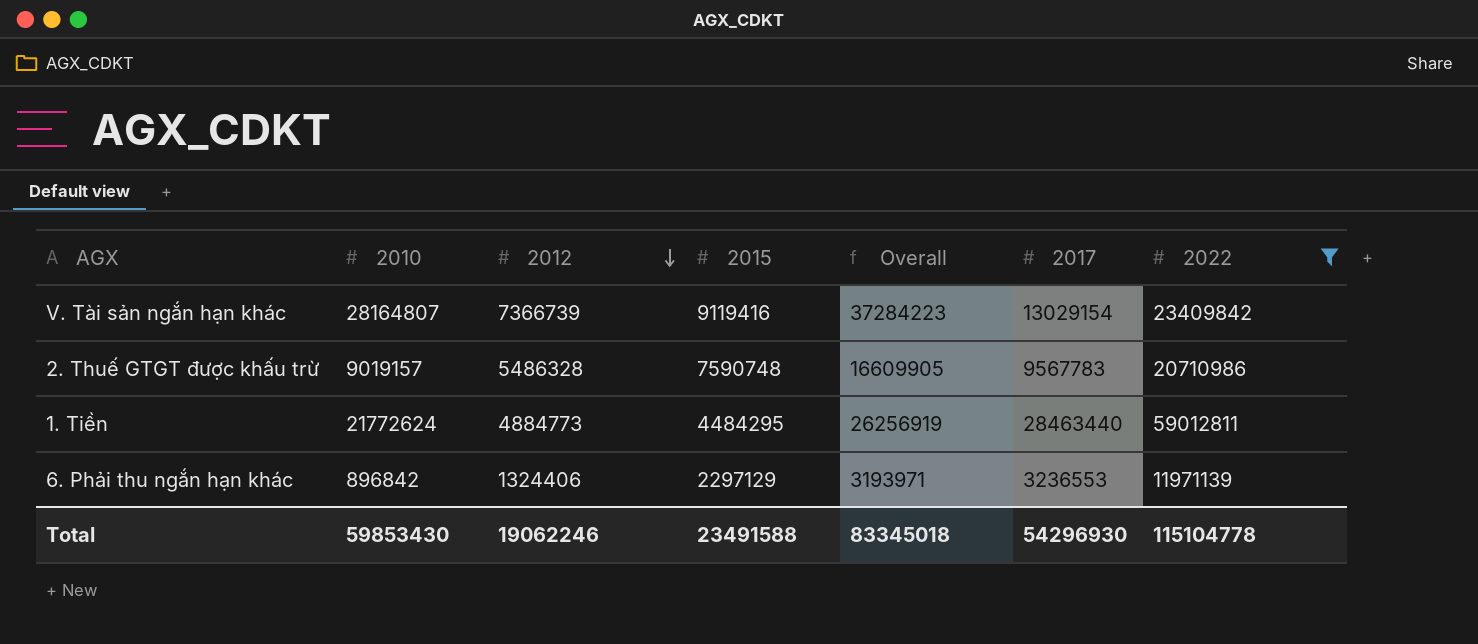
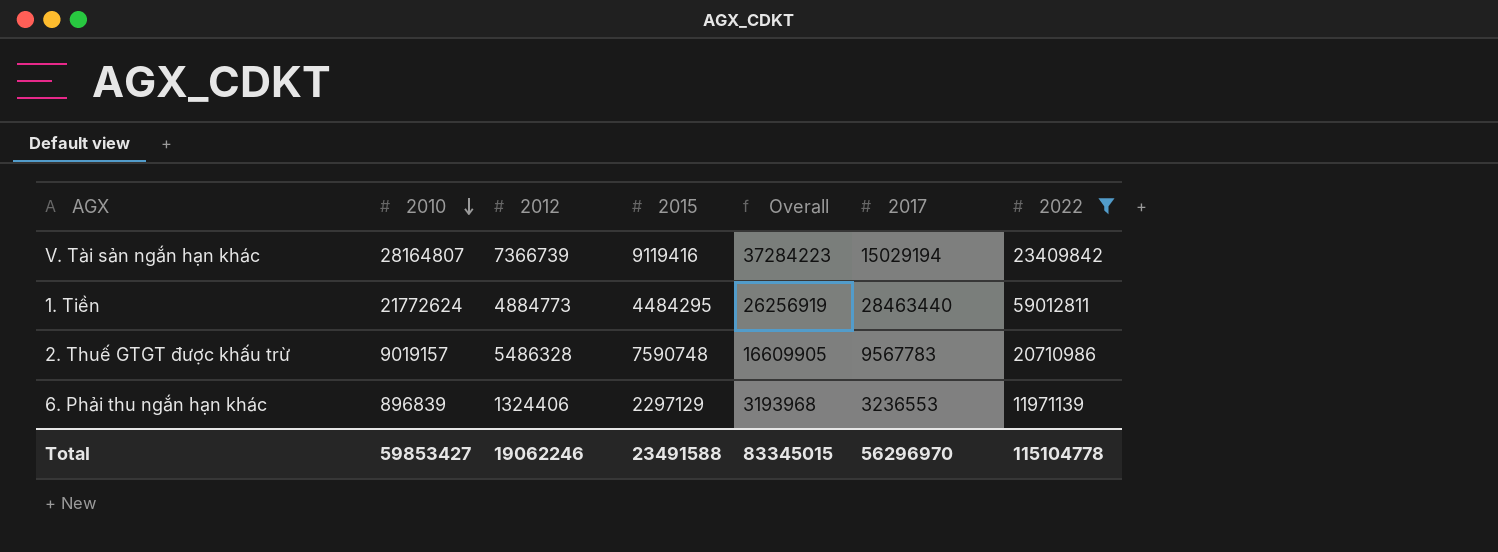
row order: 2012 descending -> 2010 descending
V. Tài sản ngắn hạn khác | 2017: 13029154 -> 15029194
6. Phải thu ngắn hạn khác | 2010: 896842 -> 896839
6. Phải thu ngắn hạn khác | Overall: 3193971 -> 3193968
Total | 2010: 59853430 -> 59853427
Total | Overall: 83345018 -> 83345015
Total | 2017: 54296930 -> 56296970

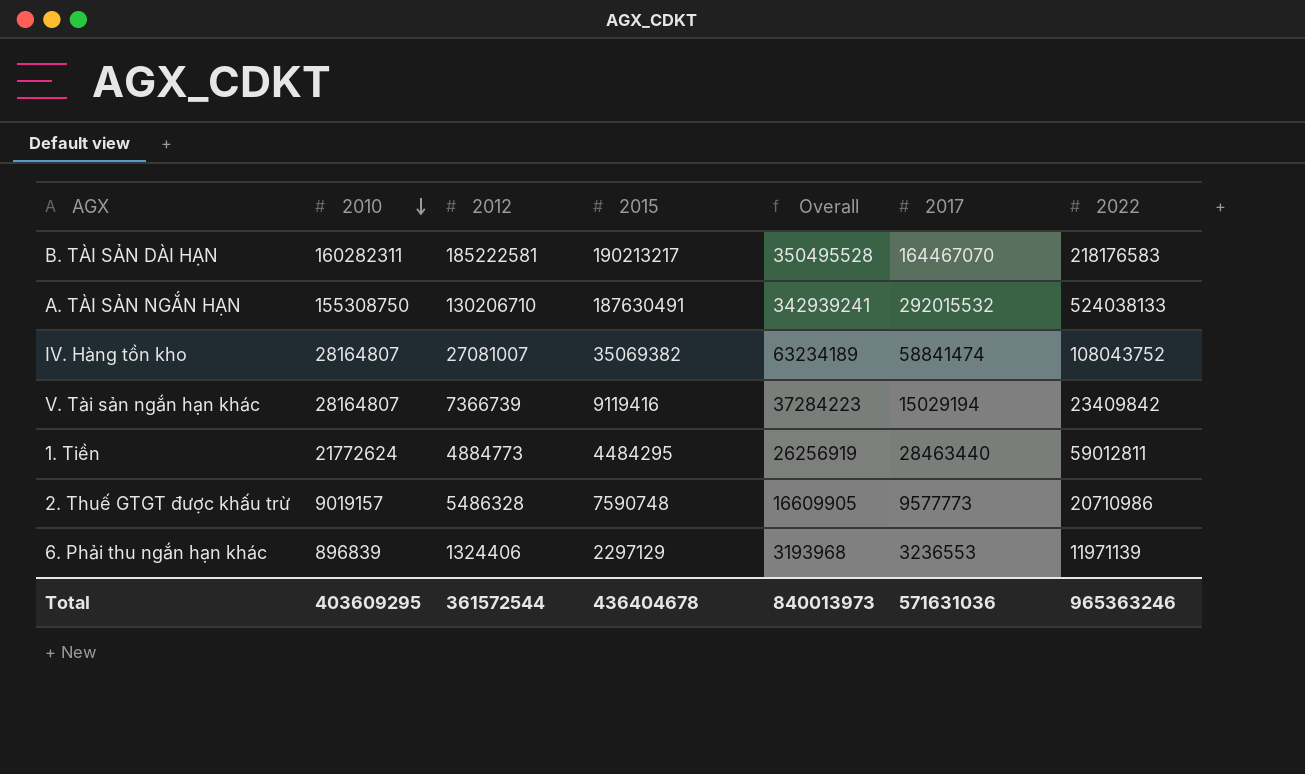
filter: 2022 <= 59012811 -> none
2. Thuế GTGT được khấu trừ | 2017: 9567783 -> 9577773
Total | 2010: 59853427 -> 403609295
Total | 2012: 19062246 -> 361572544
Total | 2015: 23491588 -> 436404678
Total | Overall: 83345015 -> 840013973
Total | 2017: 56296970 -> 571631036
Total | 2022: 115104778 -> 965363246

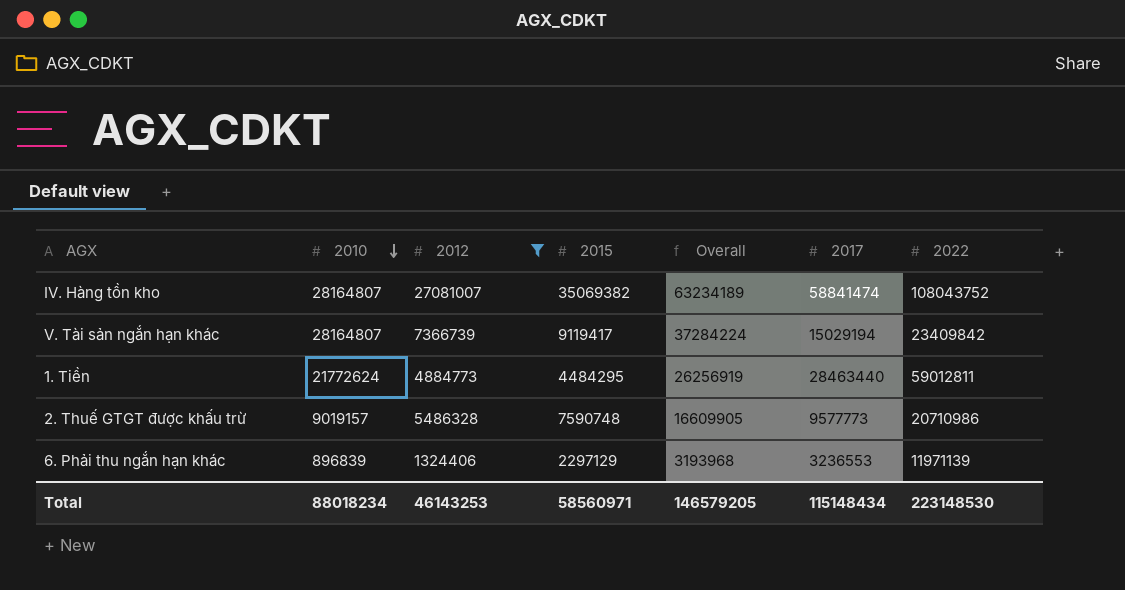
filter: none -> 2012 <= 27081007
V. Tài sản ngắn hạn khác | 2015: 9119416 -> 9119417
V. Tài sản ngắn hạn khác | Overall: 37284223 -> 37284224
Total | 2010: 403609295 -> 88018234
Total | 2012: 361572544 -> 46143253
Total | 2015: 436404678 -> 58560971
Total | Overall: 840013973 -> 146579205
Total | 2017: 571631036 -> 115148434
Total | 2022: 965363246 -> 223148530

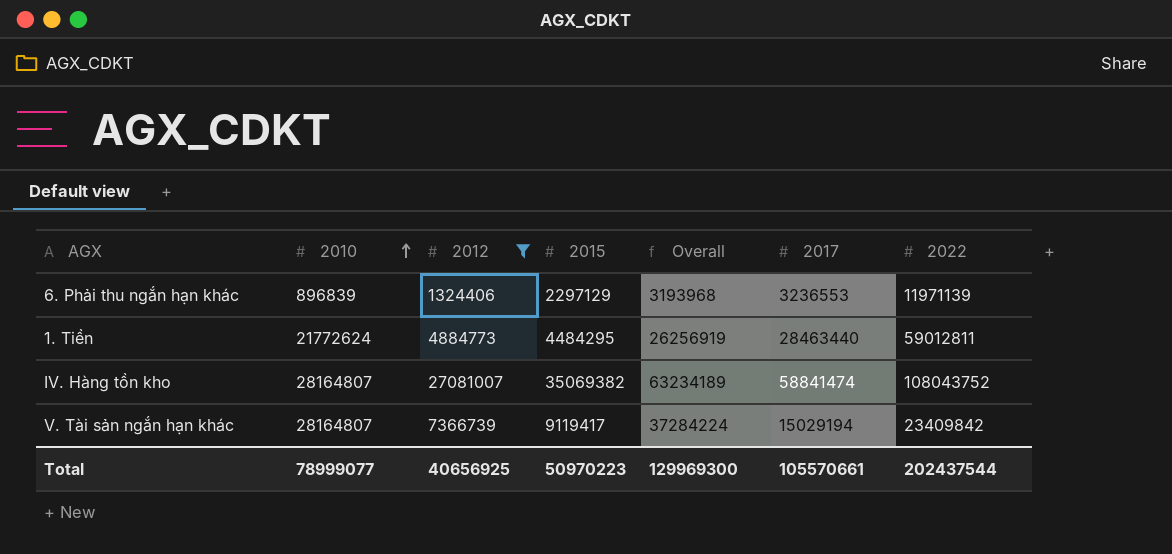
row order: 2010 descending -> 2010 ascending
row 2. Thuế GTGT được khấu trừ: 9019157 | 5486328 | 7590748 | 16609905 | 9577773 | 20710986 -> none
Total | 2010: 88018234 -> 78999077
Total | 2012: 46143253 -> 40656925
Total | 2015: 58560971 -> 50970223
Total | Overall: 146579205 -> 129969300
Total | 2017: 115148434 -> 105570661
Total | 2022: 223148530 -> 202437544

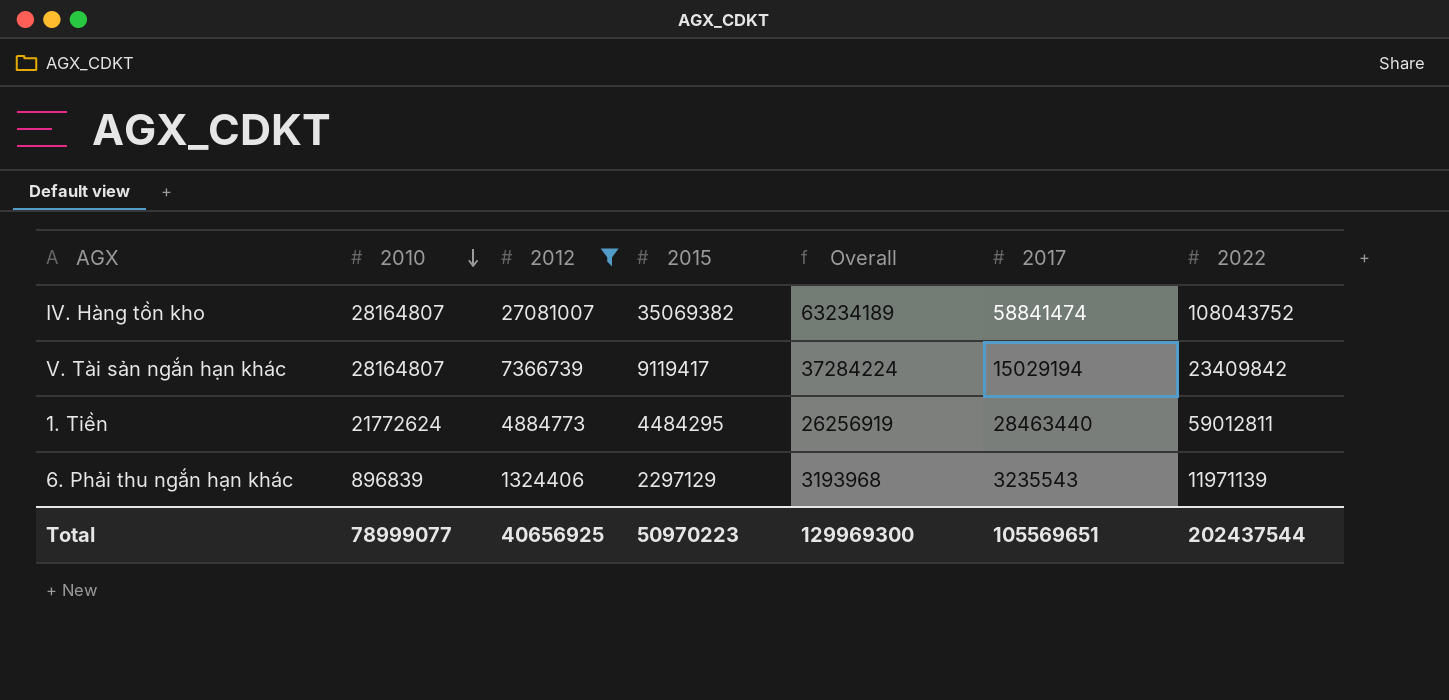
row order: 2010 ascending -> 2010 descending
6. Phải thu ngắn hạn khác | 2017: 3236553 -> 3235543
Total | 2017: 105570661 -> 105569651

